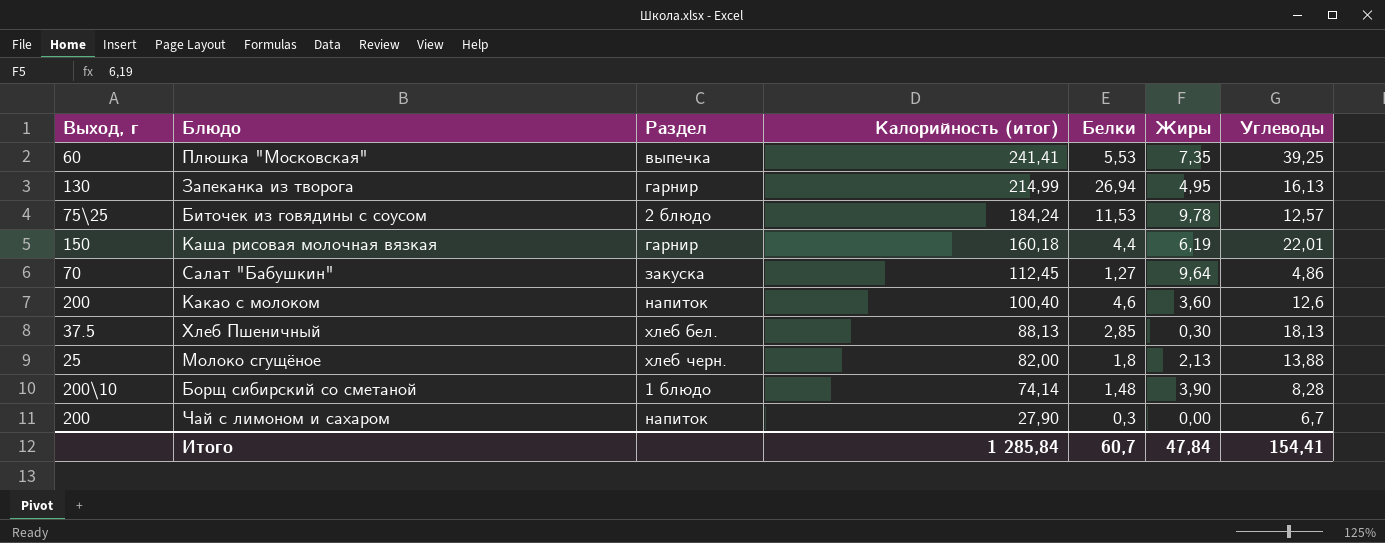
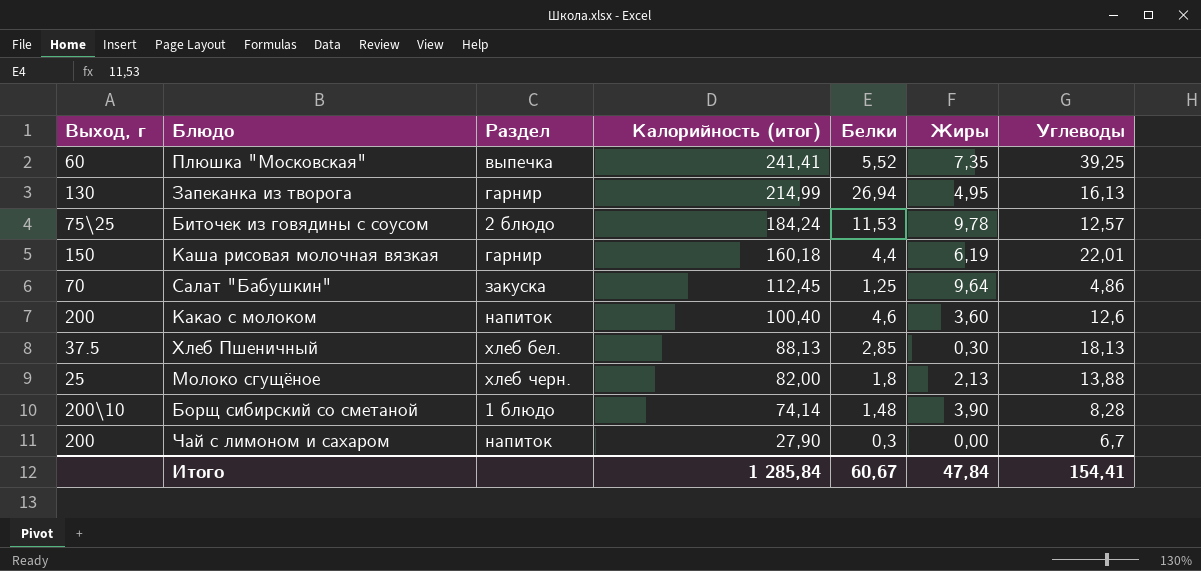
Плюшка "Московская" | Белки: 5,53 -> 5,52
Салат "Бабушкин" | Белки: 1,27 -> 1,25
Итого | Белки: 60,7 -> 60,67

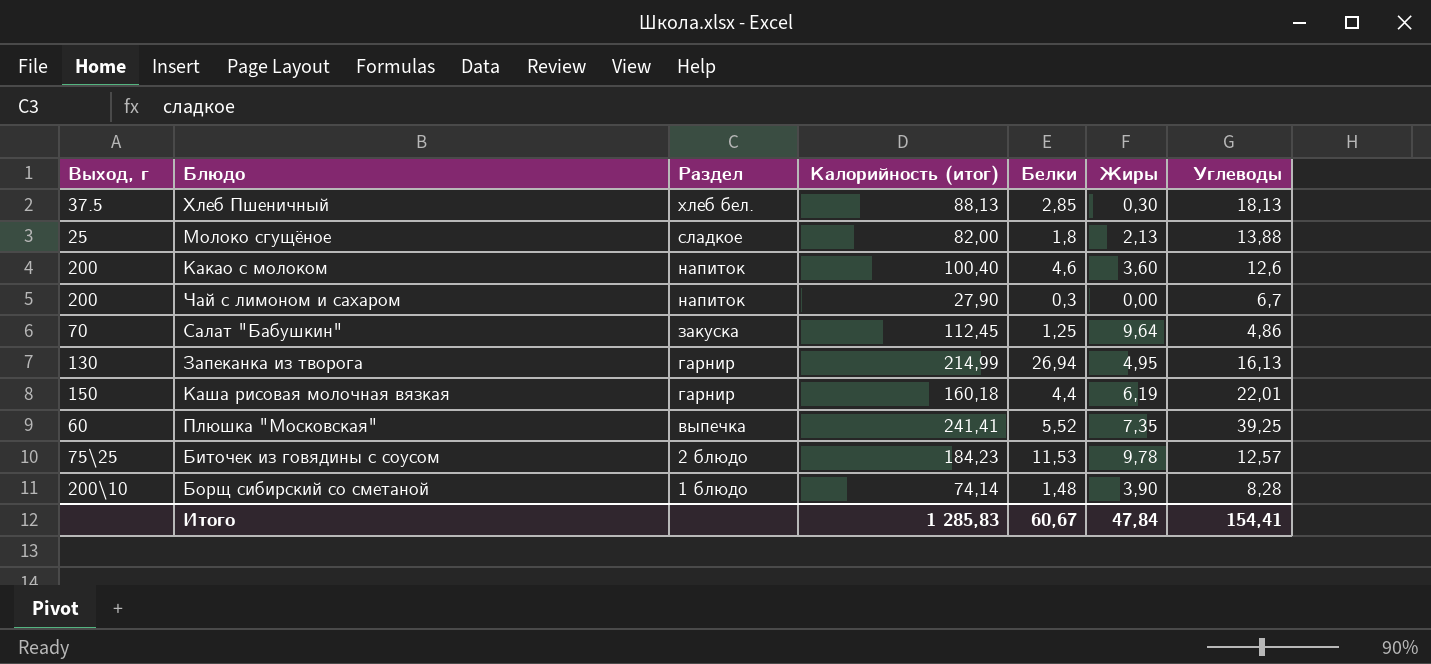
row order: Калорийность (итог) descending -> Раздел descending
Молоко сгущёное | Раздел: хлеб черн. -> сладкое
Биточек из говядины с соусом | Калорийность (итог): 184,24 -> 184,23
Итого | Калорийность (итог): 1 285,84 -> 1 285,83

